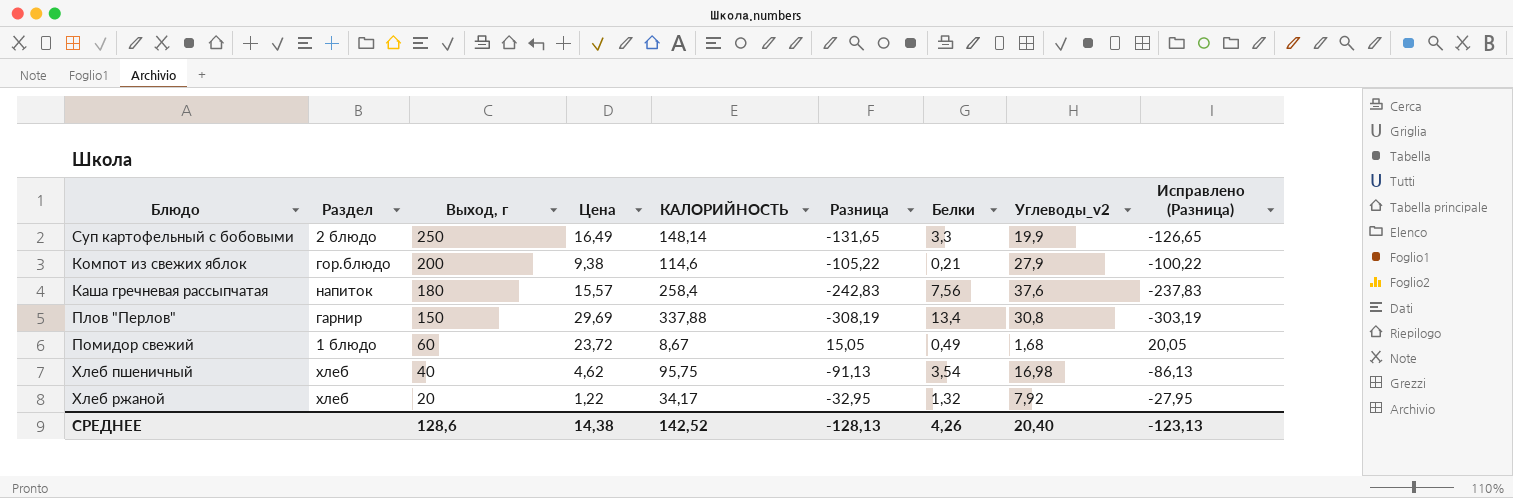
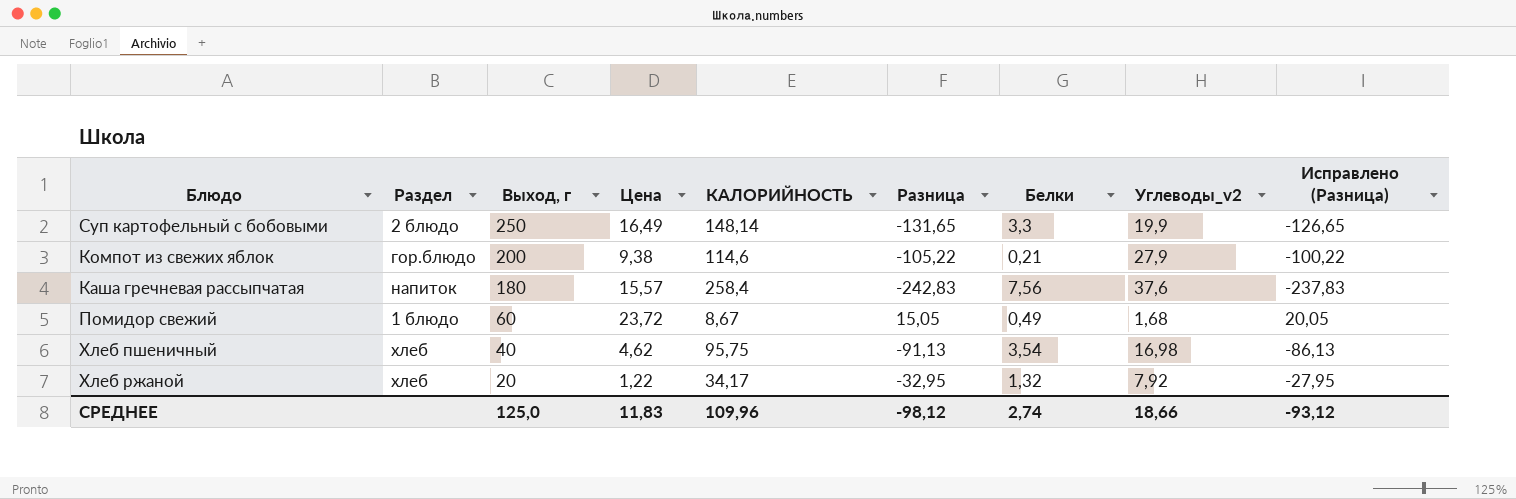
row Плов "Перлов": гарнир | 150 | 29,69 | 337,88 | -308,19 | 13,4 | 30,8 | -303,19 -> none
СРЕДНЕЕ | Выход, г: 128,6 -> 125,0
СРЕДНЕЕ | Цена: 14,38 -> 11,83
СРЕДНЕЕ | КАЛОРИЙНОСТЬ: 142,52 -> 109,96
СРЕДНЕЕ | Разница: -128,13 -> -98,12
СРЕДНЕЕ | Белки: 4,26 -> 2,74
СРЕДНЕЕ | Углеводы_v2: 20,40 -> 18,66
СРЕДНЕЕ | Исправлено (Разница): -123,13 -> -93,12

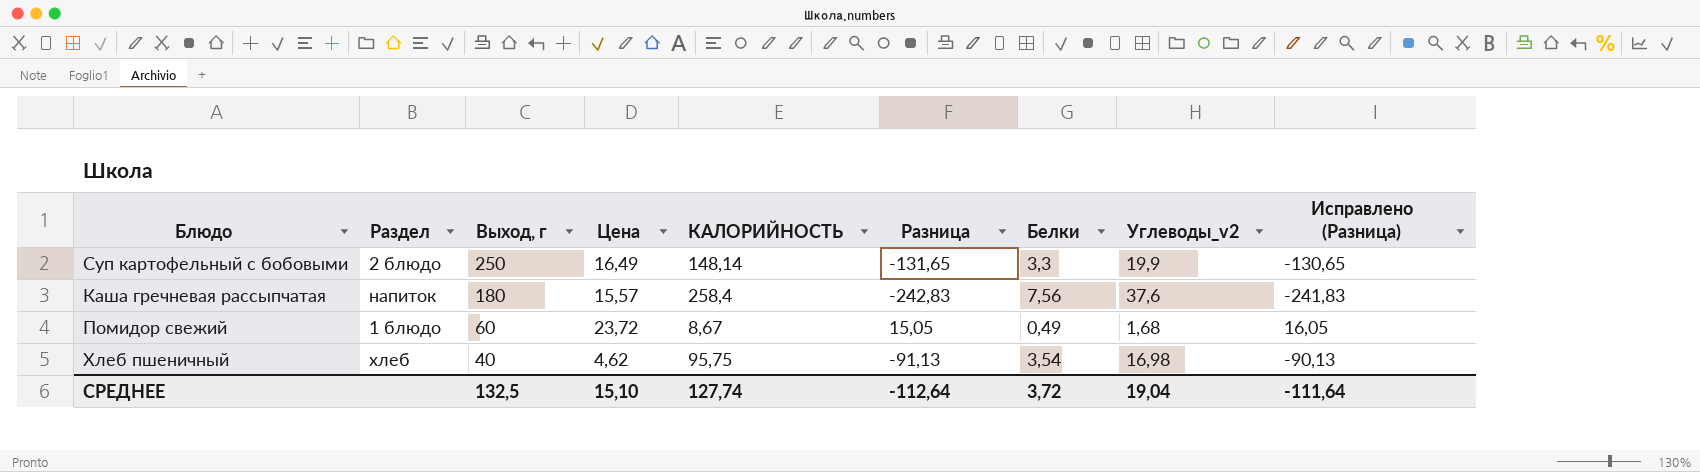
column Исправлено (Разница) | formula: [Разница] + 5 -> [Разница] + 1
row Компот из свежих яблок: гор.блюдо | 200 | 9,38 | 114,6 | -105,22 | 0,21 | 27,9 | -100,22 -> none
row Хлеб ржаной: хлеб | 20 | 1,22 | 34,17 | -32,95 | 1,32 | 7,92 | -27,95 -> none
СРЕДНЕЕ | Выход, г: 125,0 -> 132,5
СРЕДНЕЕ | Цена: 11,83 -> 15,10
СРЕДНЕЕ | КАЛОРИЙНОСТЬ: 109,96 -> 127,74
СРЕДНЕЕ | Разница: -98,12 -> -112,64
СРЕДНЕЕ | Белки: 2,74 -> 3,72
СРЕДНЕЕ | Углеводы_v2: 18,66 -> 19,04
СРЕДНЕЕ | Исправлено (Разница): -93,12 -> -111,64

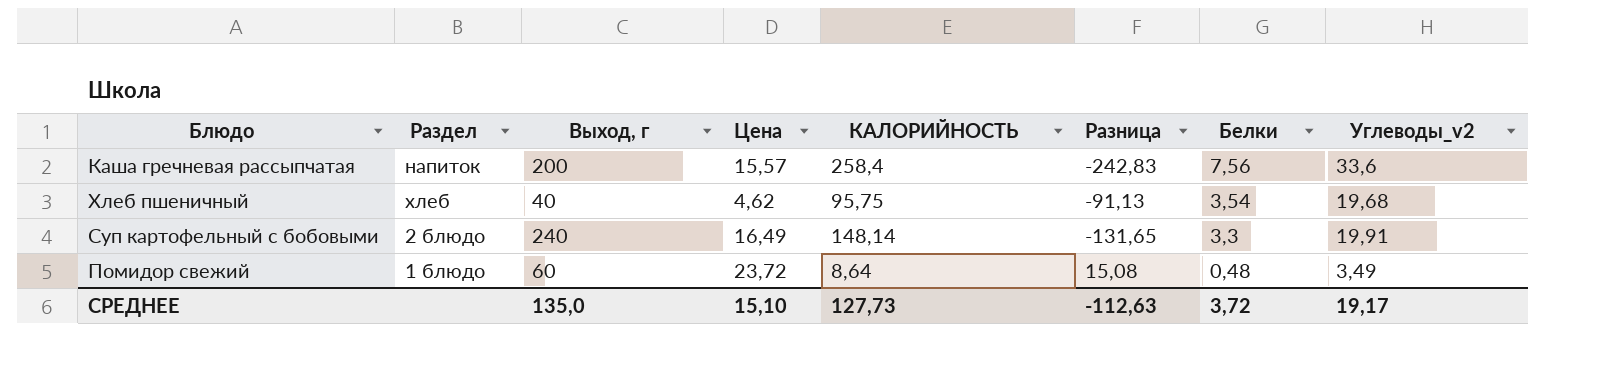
row order: Выход, г descending -> Белки descending
column Исправлено (Разница) | formula: [Разница] + 1 -> none
Каша гречневая рассыпчатая | Выход, г: 180 -> 200
Каша гречневая рассыпчатая | Углеводы_v2: 37,6 -> 33,6
Хлеб пшеничный | Углеводы_v2: 16,98 -> 19,68
Суп картофельный с бобовыми | Выход, г: 250 -> 240
Суп картофельный с бобовыми | Углеводы_v2: 19,9 -> 19,91
Помидор свежий | КАЛОРИЙНОСТЬ: 8,67 -> 8,64
Помидор свежий | Разница: 15,05 -> 15,08
Помидор свежий | Белки: 0,49 -> 0,48
Помидор свежий | Углеводы_v2: 1,68 -> 3,49
СРЕДНЕЕ | Выход, г: 132,5 -> 135,0
СРЕДНЕЕ | КАЛОРИЙНОСТЬ: 127,74 -> 127,73
СРЕДНЕЕ | Разница: -112,64 -> -112,63
СРЕДНЕЕ | Углеводы_v2: 19,04 -> 19,17

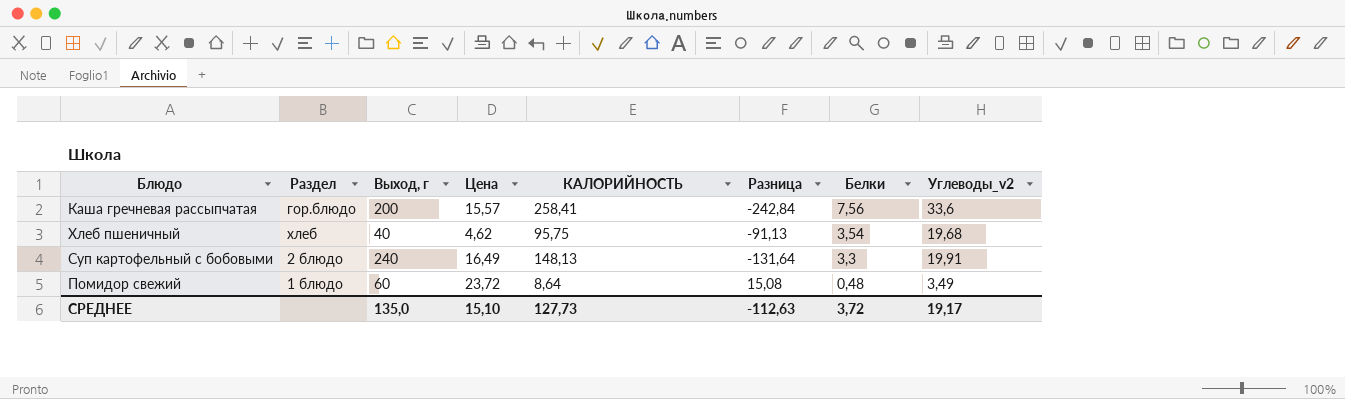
Каша гречневая рассыпчатая | Раздел: напиток -> гор.блюдо
Каша гречневая рассыпчатая | КАЛОРИЙНОСТЬ: 258,4 -> 258,41
Каша гречневая рассыпчатая | Разница: -242,83 -> -242,84
Суп картофельный с бобовыми | КАЛОРИЙНОСТЬ: 148,14 -> 148,13
Суп картофельный с бобовыми | Разница: -131,65 -> -131,64

